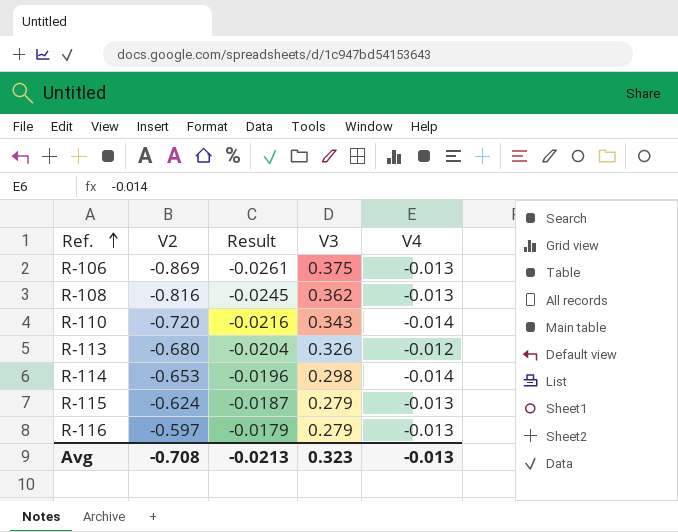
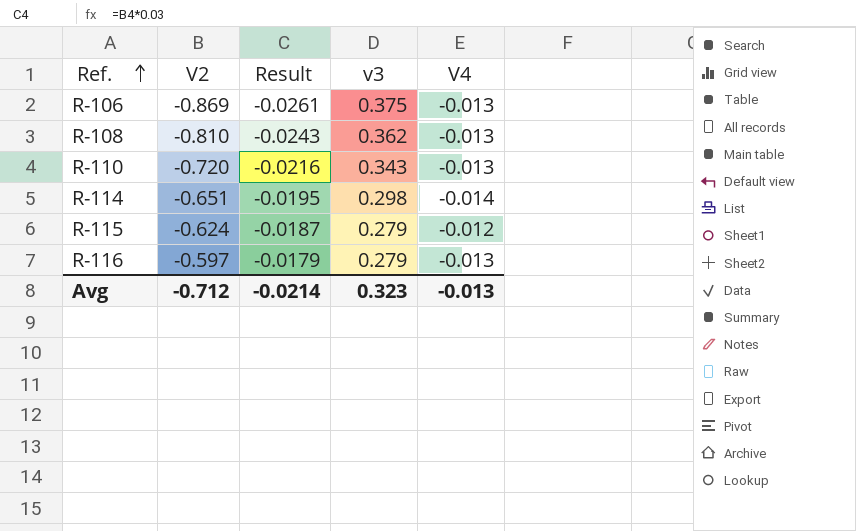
column name: V3 -> v3
row R-113: -0.680 | -0.0204 | 0.326 | -0.012 -> none
R-108 | V2: -0.816 -> -0.810
R-108 | Result: -0.0245 -> -0.0243
R-110 | V4: -0.014 -> -0.013
R-114 | V2: -0.653 -> -0.651
R-114 | Result: -0.0196 -> -0.0195
R-115 | V4: -0.013 -> -0.012
Avg | V2: -0.708 -> -0.712
Avg | Result: -0.0213 -> -0.0214

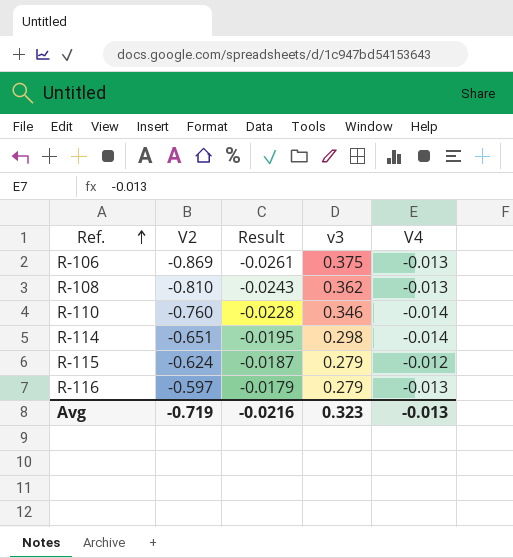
R-110 | V2: -0.720 -> -0.760
R-110 | Result: -0.0216 -> -0.0228
R-110 | v3: 0.343 -> 0.346
R-110 | V4: -0.013 -> -0.014
Avg | V2: -0.712 -> -0.719
Avg | Result: -0.0214 -> -0.0216

